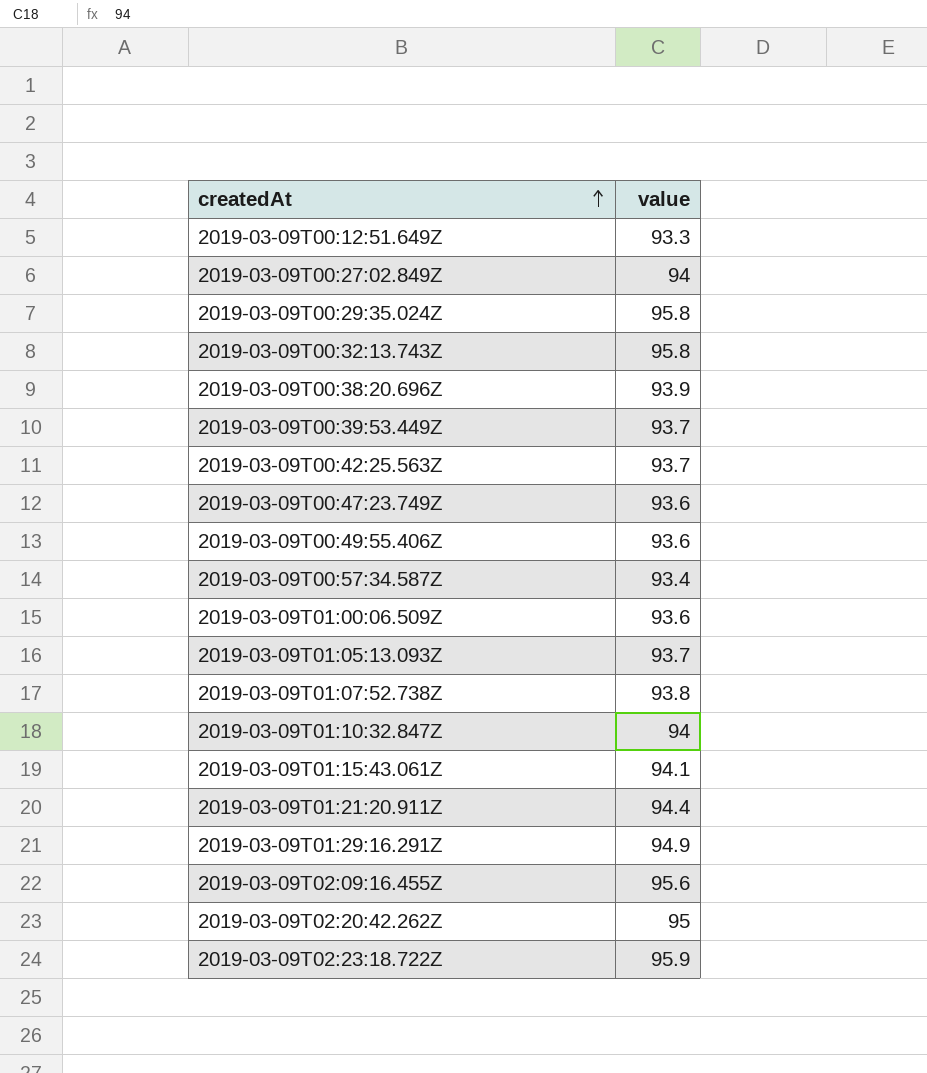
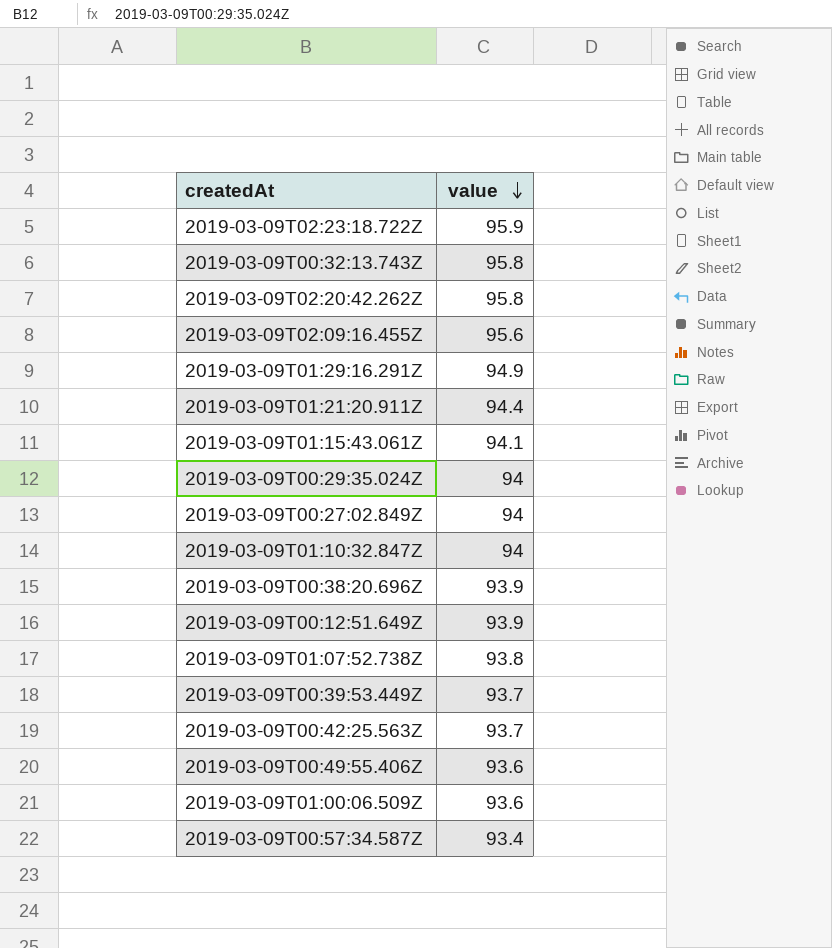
row order: createdAt ascending -> value descending
row 2019-03-09T00:47:23.749Z: 93.6 -> none
row 2019-03-09T01:05:13.093Z: 93.7 -> none
2019-03-09T02:20:42.262Z | value: 95 -> 95.8
2019-03-09T00:29:35.024Z | value: 95.8 -> 94
2019-03-09T00:12:51.649Z | value: 93.3 -> 93.9

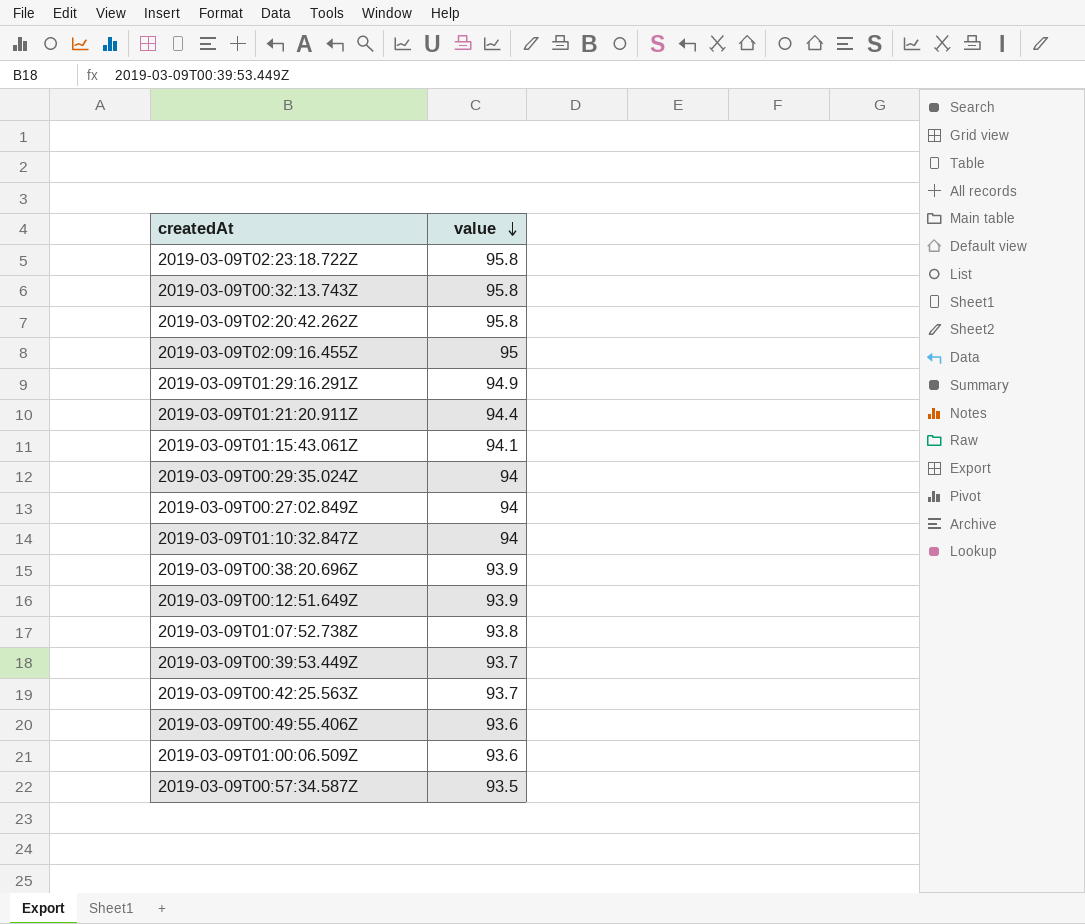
2019-03-09T02:23:18.722Z | value: 95.9 -> 95.8
2019-03-09T02:09:16.455Z | value: 95.6 -> 95
2019-03-09T00:57:34.587Z | value: 93.4 -> 93.5

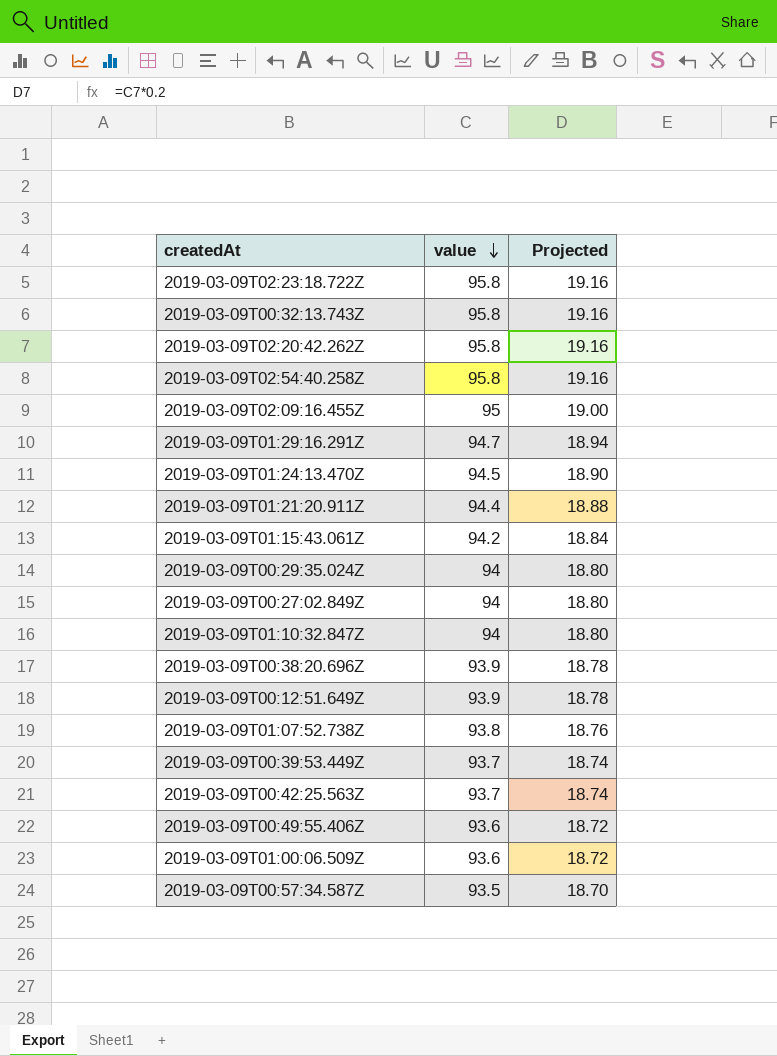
column Projected | formula: none -> [value] * 0.2
row 2019-03-09T02:54:40.258Z: none -> 95.8 | 19.16
2019-03-09T01:29:16.291Z | value: 94.9 -> 94.7
row 2019-03-09T01:24:13.470Z: none -> 94.5 | 18.90
2019-03-09T01:15:43.061Z | value: 94.1 -> 94.2

